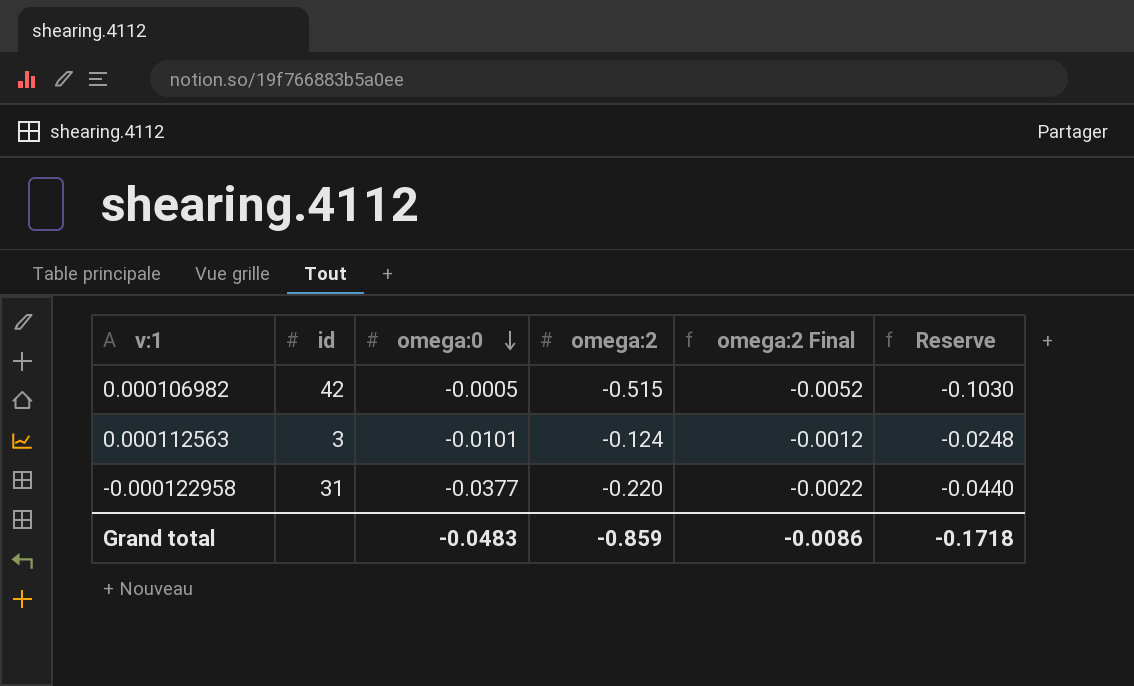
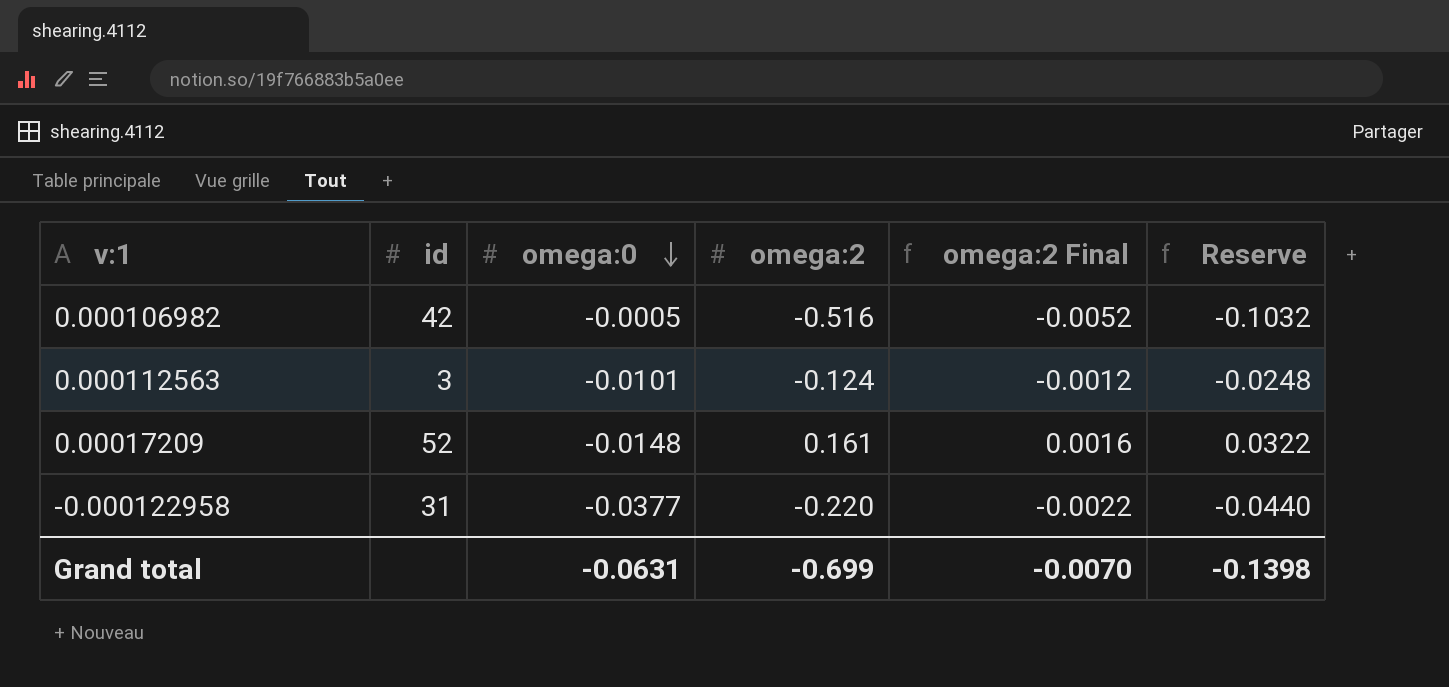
0.000106982 | omega:2: -0.515 -> -0.516
0.000106982 | Reserve: -0.1030 -> -0.1032
row 0.00017209: none -> 52 | -0.0148 | 0.161 | 0.0016 | 0.0322
Grand total | omega:0: -0.0483 -> -0.0631
Grand total | omega:2: -0.859 -> -0.699
Grand total | omega:2 Final: -0.0086 -> -0.0070
Grand total | Reserve: -0.1718 -> -0.1398

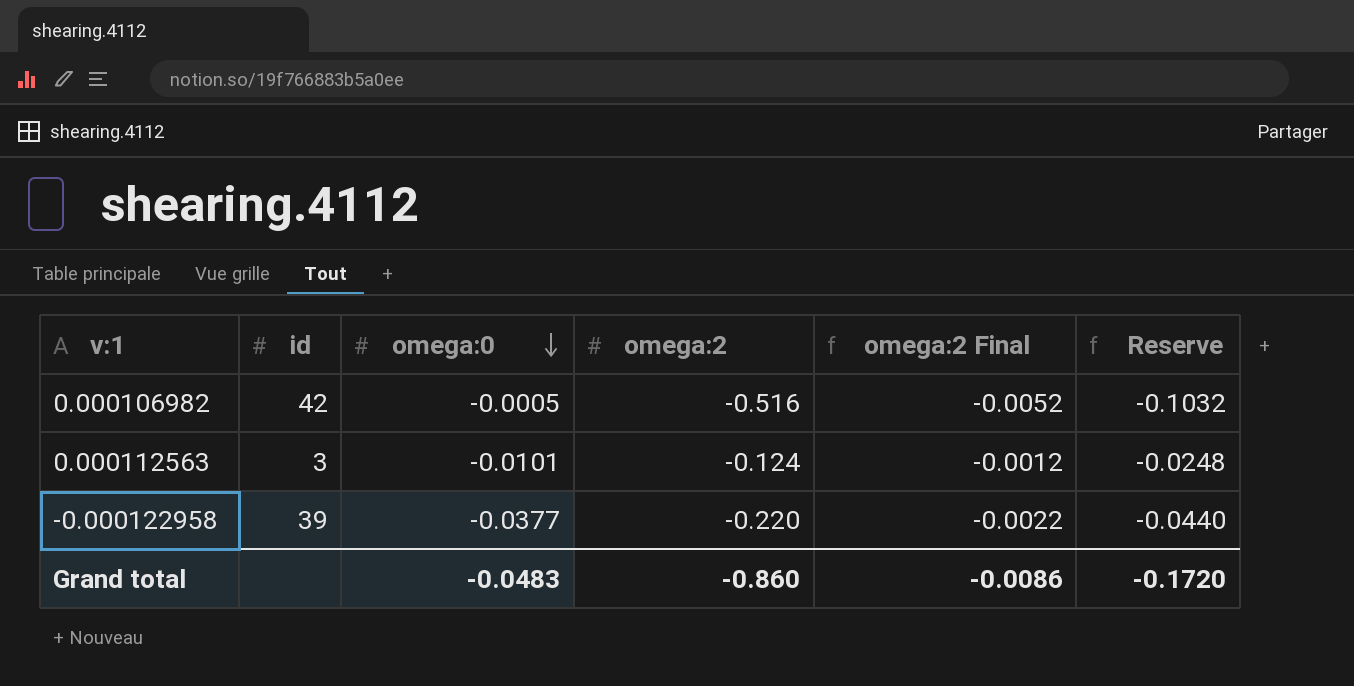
row 0.00017209: 52 | -0.0148 | 0.161 | 0.0016 | 0.0322 -> none
-0.000122958 | id: 31 -> 39
Grand total | omega:0: -0.0631 -> -0.0483
Grand total | omega:2: -0.699 -> -0.860
Grand total | omega:2 Final: -0.0070 -> -0.0086
Grand total | Reserve: -0.1398 -> -0.1720

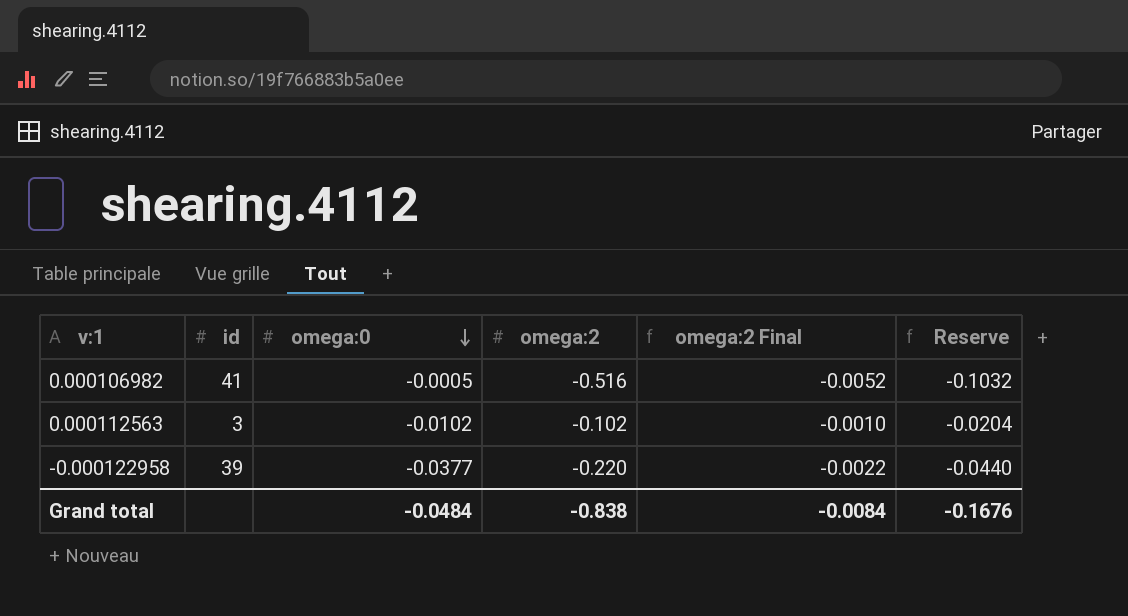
0.000106982 | id: 42 -> 41
0.000112563 | omega:0: -0.0101 -> -0.0102
0.000112563 | omega:2: -0.124 -> -0.102
0.000112563 | omega:2 Final: -0.0012 -> -0.0010
0.000112563 | Reserve: -0.0248 -> -0.0204
Grand total | omega:0: -0.0483 -> -0.0484
Grand total | omega:2: -0.860 -> -0.838
Grand total | omega:2 Final: -0.0086 -> -0.0084
Grand total | Reserve: -0.1720 -> -0.1676

